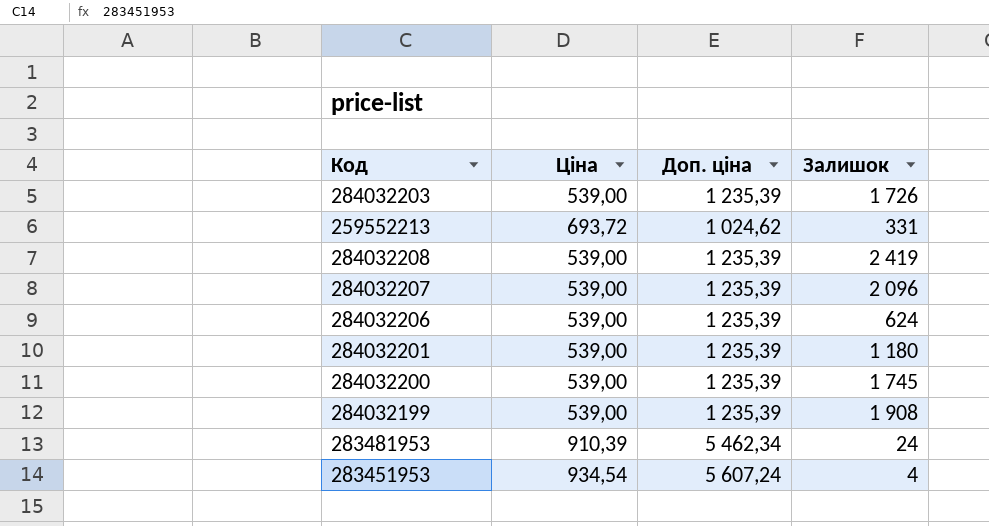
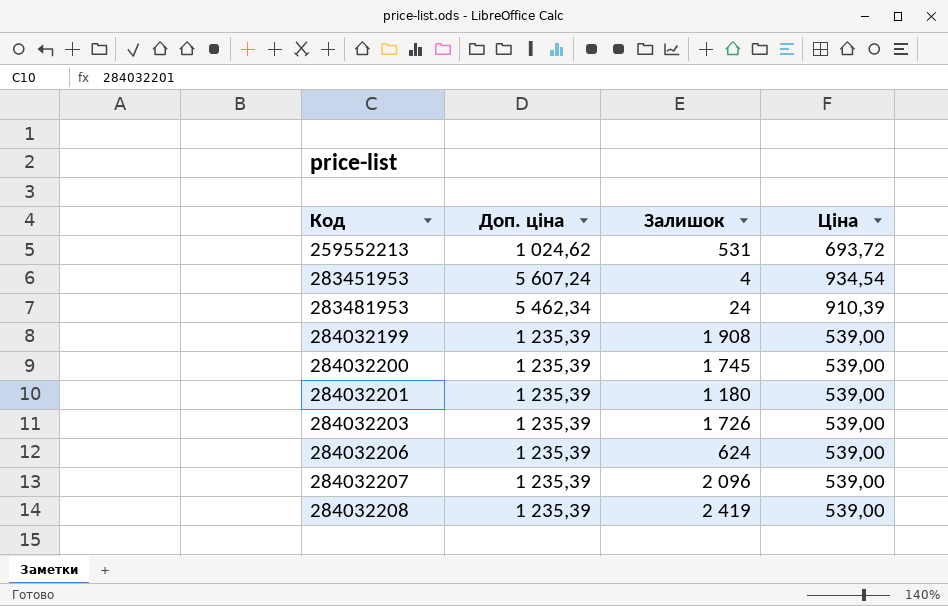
row order: none -> Код ascending
column Ціна | position: 2 -> 4
259552213 | Залишок: 331 -> 531

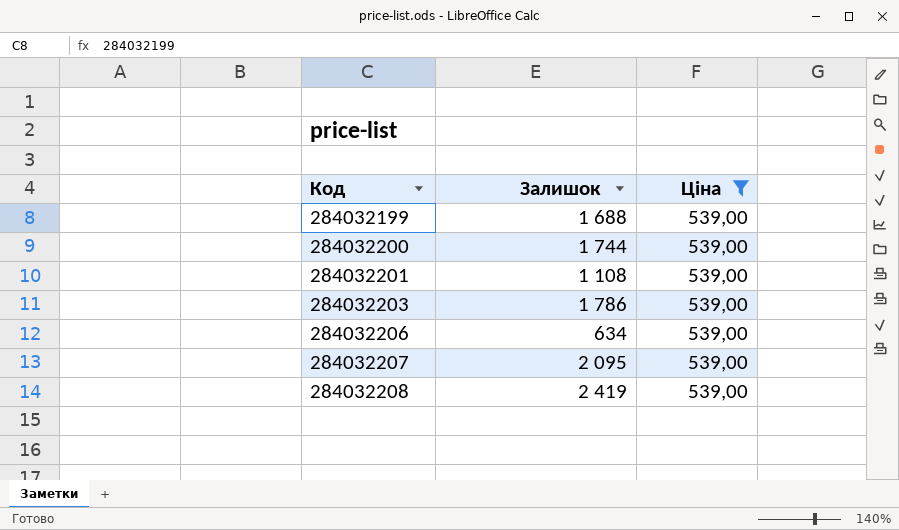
filter: none -> Ціна = 539,00
column Доп. ціна | position: 2 -> none
284032199 | Залишок: 1 908 -> 1 688
284032200 | Залишок: 1 745 -> 1 744
284032201 | Залишок: 1 180 -> 1 108
284032203 | Залишок: 1 726 -> 1 786
284032206 | Залишок: 624 -> 634
284032207 | Залишок: 2 096 -> 2 095

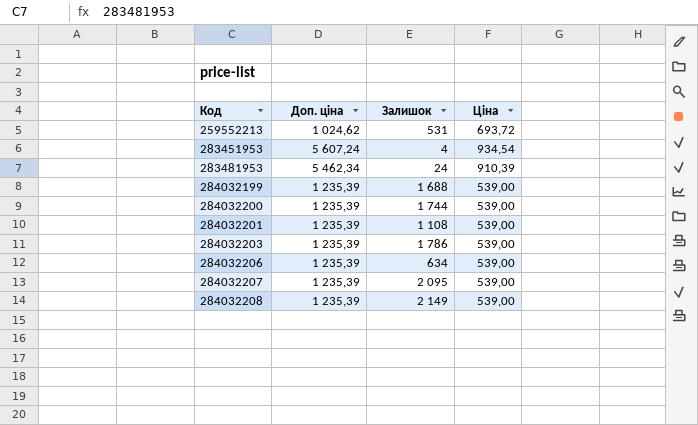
filter: Ціна = 539,00 -> none
column Доп. ціна | position: none -> 2
284032208 | Залишок: 2 419 -> 2 149

